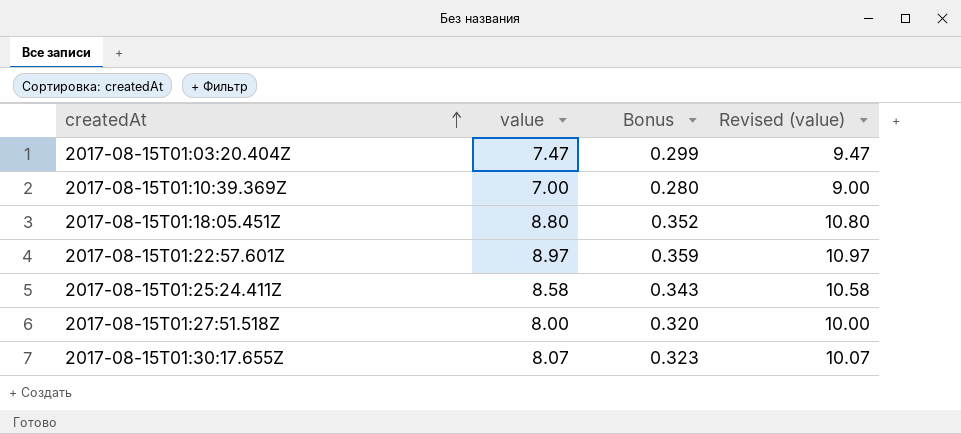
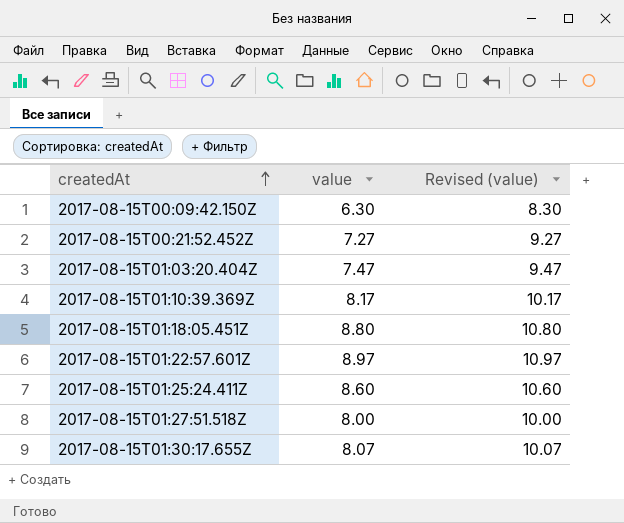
column Bonus | formula: [value] * 0.04 -> none
row 2017-08-15T00:09:42.150Z: none -> 6.30 | 8.30
row 2017-08-15T00:21:52.452Z: none -> 7.27 | 9.27
2017-08-15T01:10:39.369Z | value: 7.00 -> 8.17
2017-08-15T01:10:39.369Z | Revised (value): 9.00 -> 10.17
2017-08-15T01:25:24.411Z | value: 8.58 -> 8.60
2017-08-15T01:25:24.411Z | Revised (value): 10.58 -> 10.60

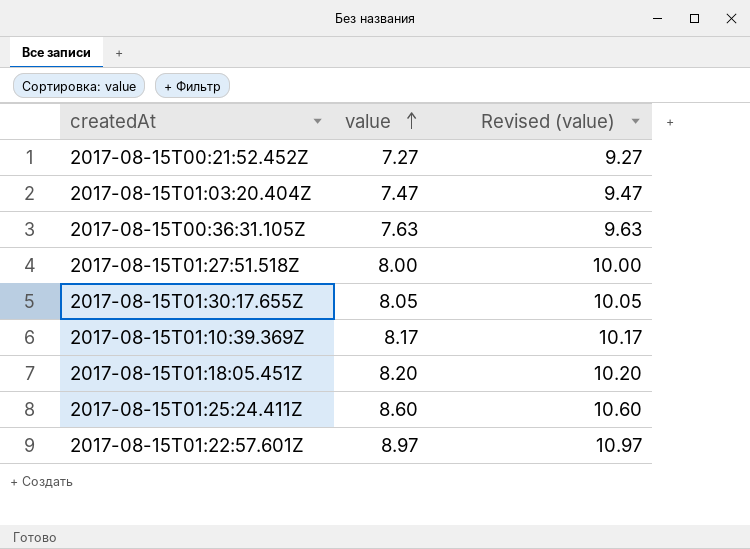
row order: createdAt ascending -> value ascending
row 2017-08-15T00:09:42.150Z: 6.30 | 8.30 -> none
row 2017-08-15T00:36:31.105Z: none -> 7.63 | 9.63
2017-08-15T01:30:17.655Z | value: 8.07 -> 8.05
2017-08-15T01:30:17.655Z | Revised (value): 10.07 -> 10.05
2017-08-15T01:18:05.451Z | value: 8.80 -> 8.20
2017-08-15T01:18:05.451Z | Revised (value): 10.80 -> 10.20

